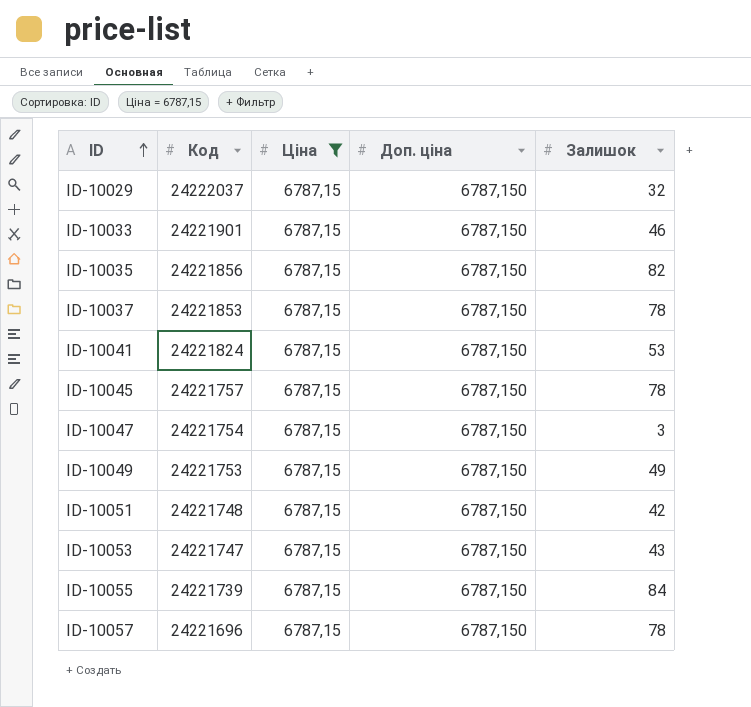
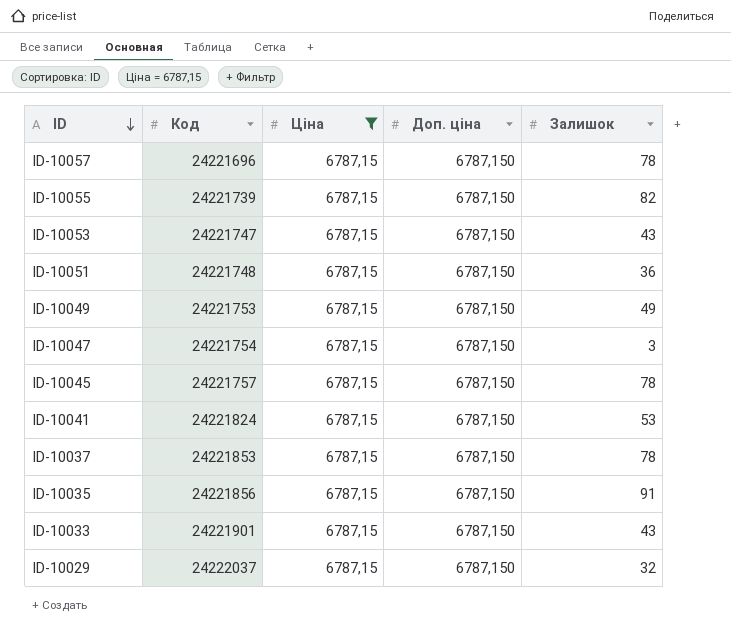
row order: ID ascending -> ID descending
ID-10055 | Залишок: 84 -> 82
ID-10051 | Залишок: 42 -> 36
ID-10035 | Залишок: 82 -> 91
ID-10033 | Залишок: 46 -> 43

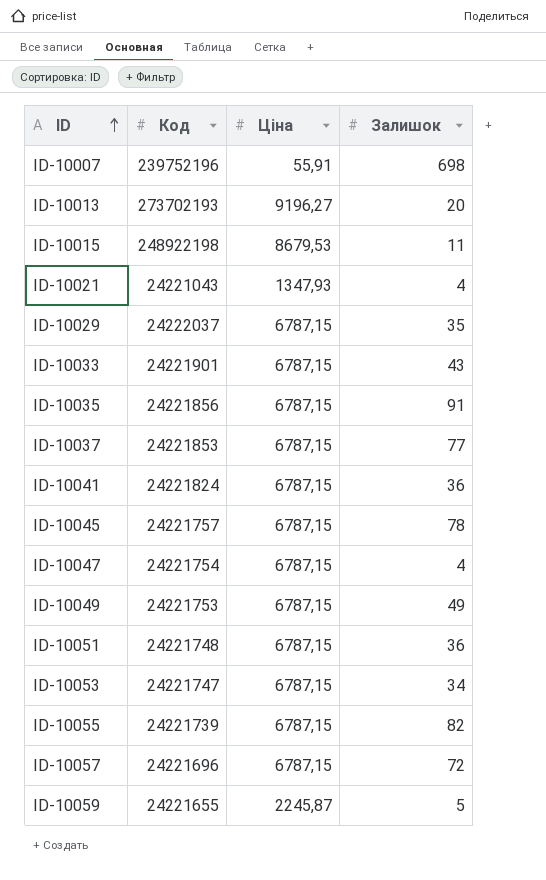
filter: Ціна = 6787,15 -> none
row order: ID descending -> ID ascending
column Доп. ціна | position: 4 -> none
ID-10029 | Залишок: 32 -> 35
ID-10037 | Залишок: 78 -> 77
ID-10041 | Залишок: 53 -> 36
ID-10047 | Залишок: 3 -> 4
ID-10053 | Залишок: 43 -> 34
ID-10057 | Залишок: 78 -> 72

